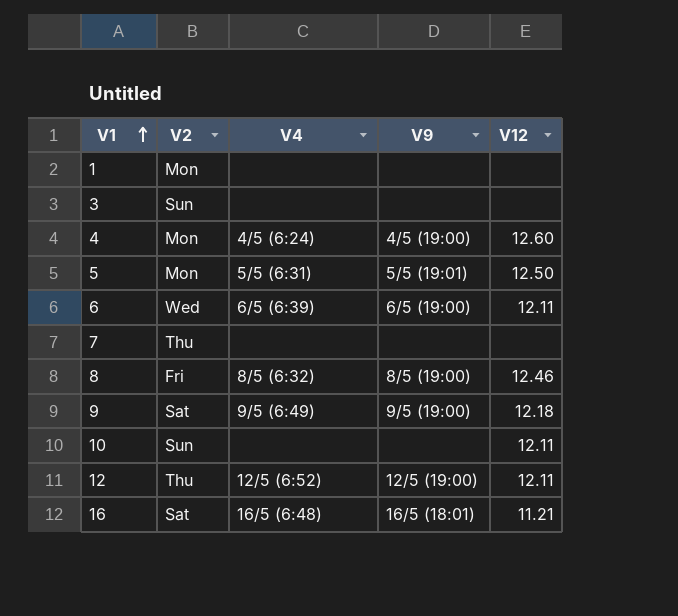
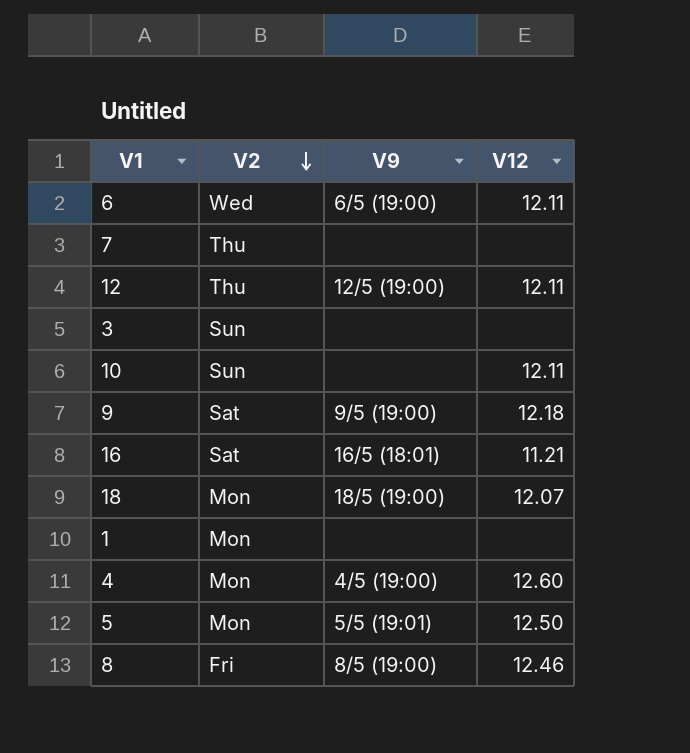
row order: V1 ascending -> V2 descending
column V4 | position: 3 -> none
row 18: none -> Mon | 18/5 (19:00) | 12.07

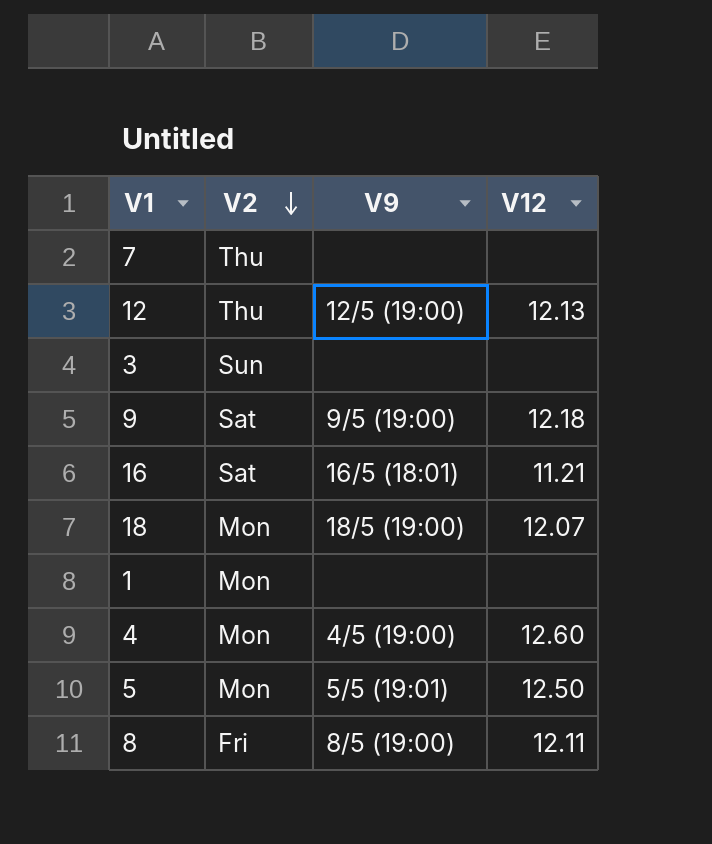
row 6: Wed | 6/5 (19:00) | 12.11 -> none
row 10: Sun | none | 12.11 -> none
12 | V12: 12.11 -> 12.13
8 | V12: 12.46 -> 12.11

